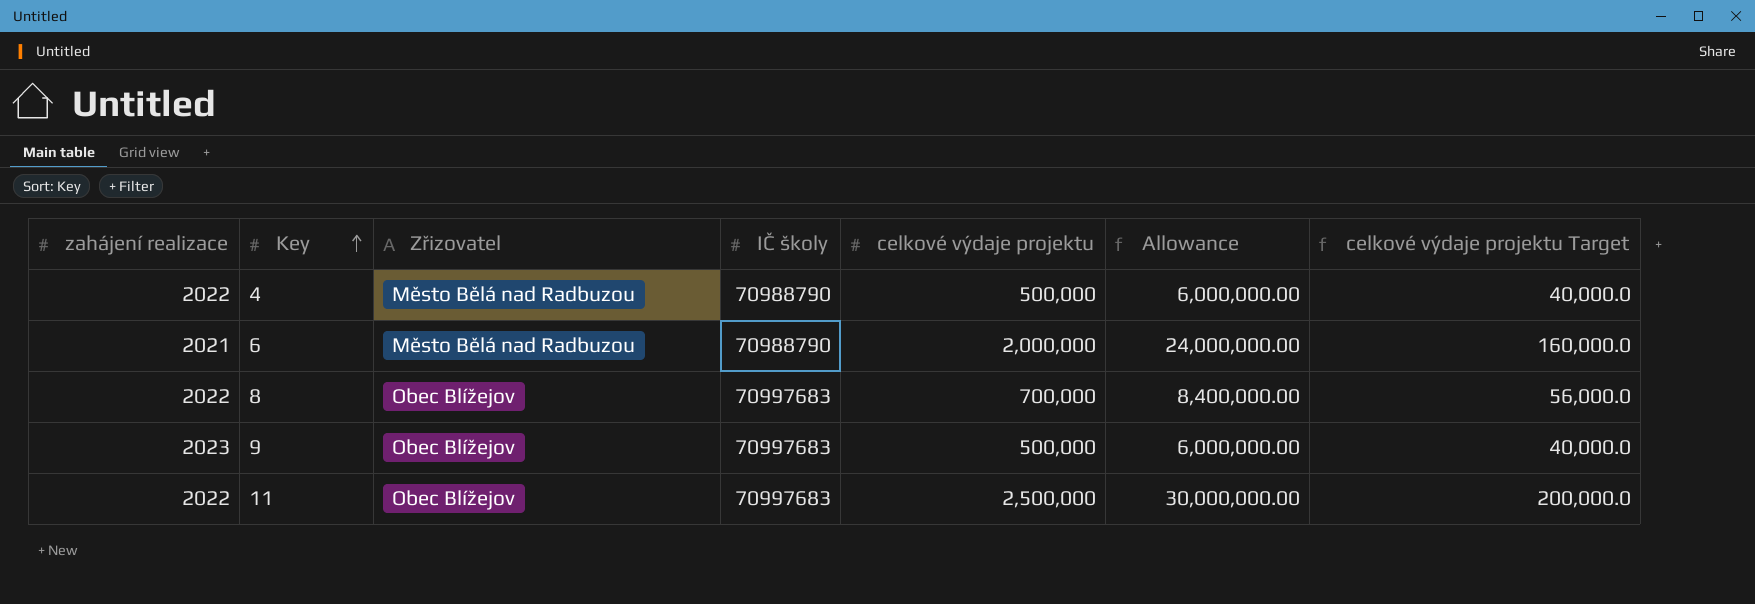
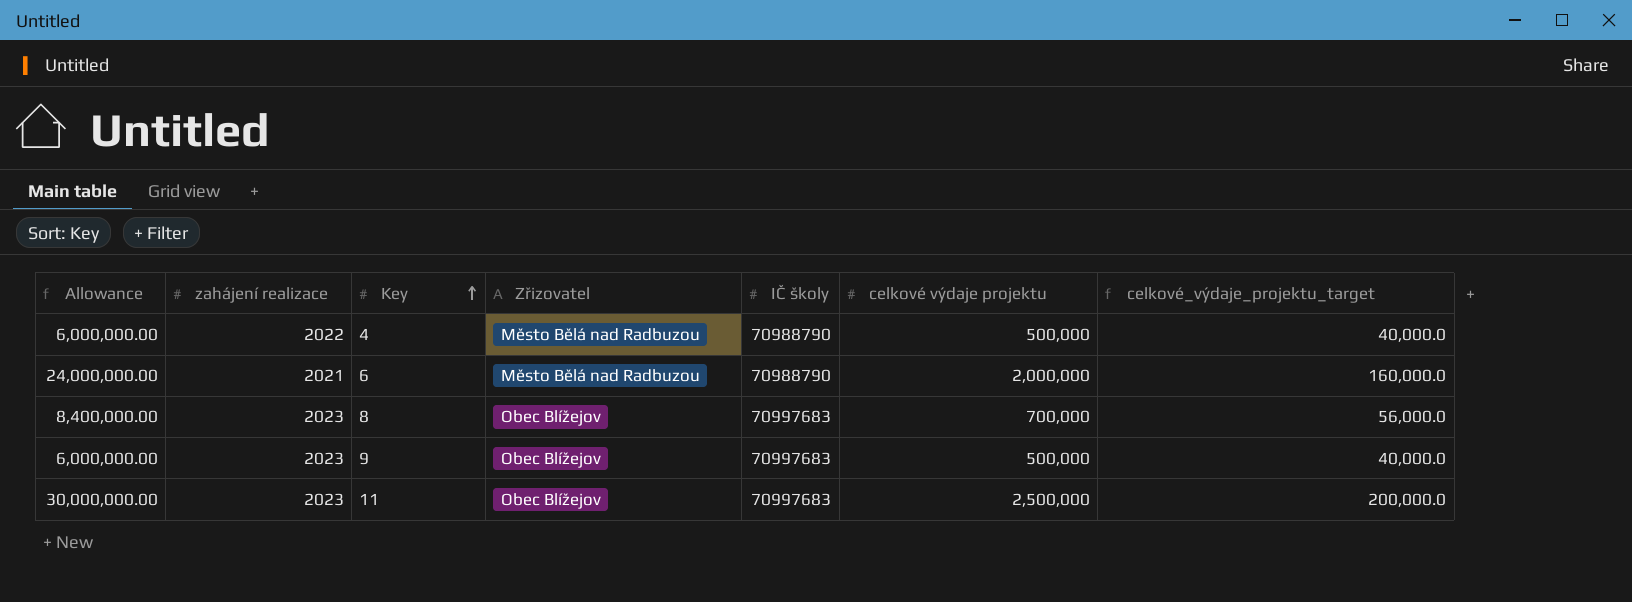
column Allowance | position: 6 -> 1
column name: celkové výdaje projektu Target -> celkové_výdaje_projektu_target
8 | zahájení realizace: 2022 -> 2023
11 | zahájení realizace: 2022 -> 2023

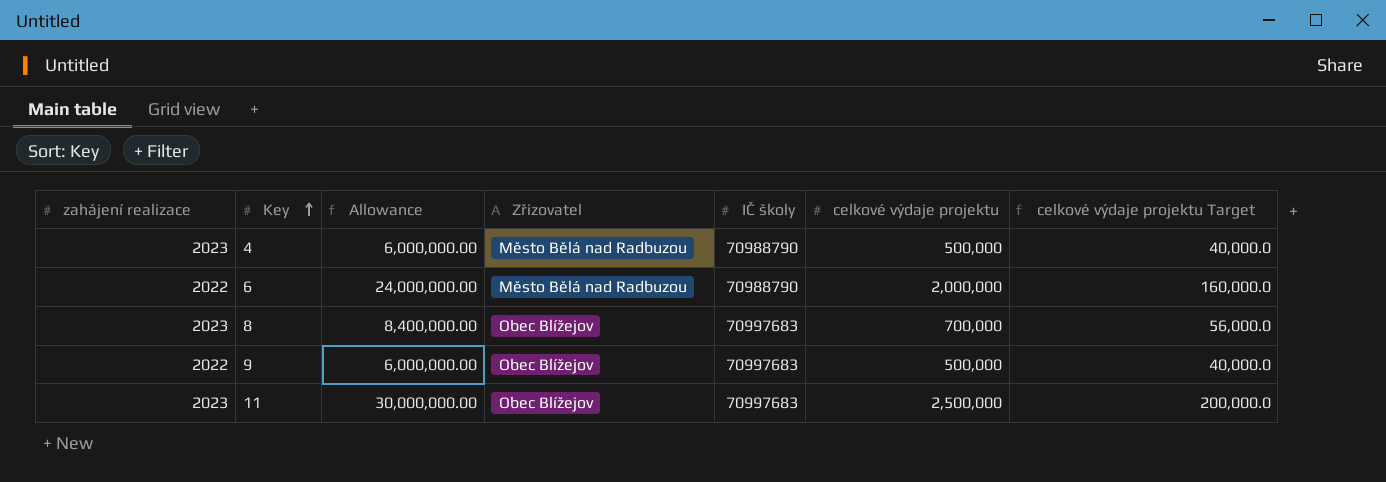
column Allowance | position: 1 -> 3
column name: celkové_výdaje_projektu_target -> celkové výdaje projektu Target
4 | zahájení realizace: 2022 -> 2023
6 | zahájení realizace: 2021 -> 2022
9 | zahájení realizace: 2023 -> 2022

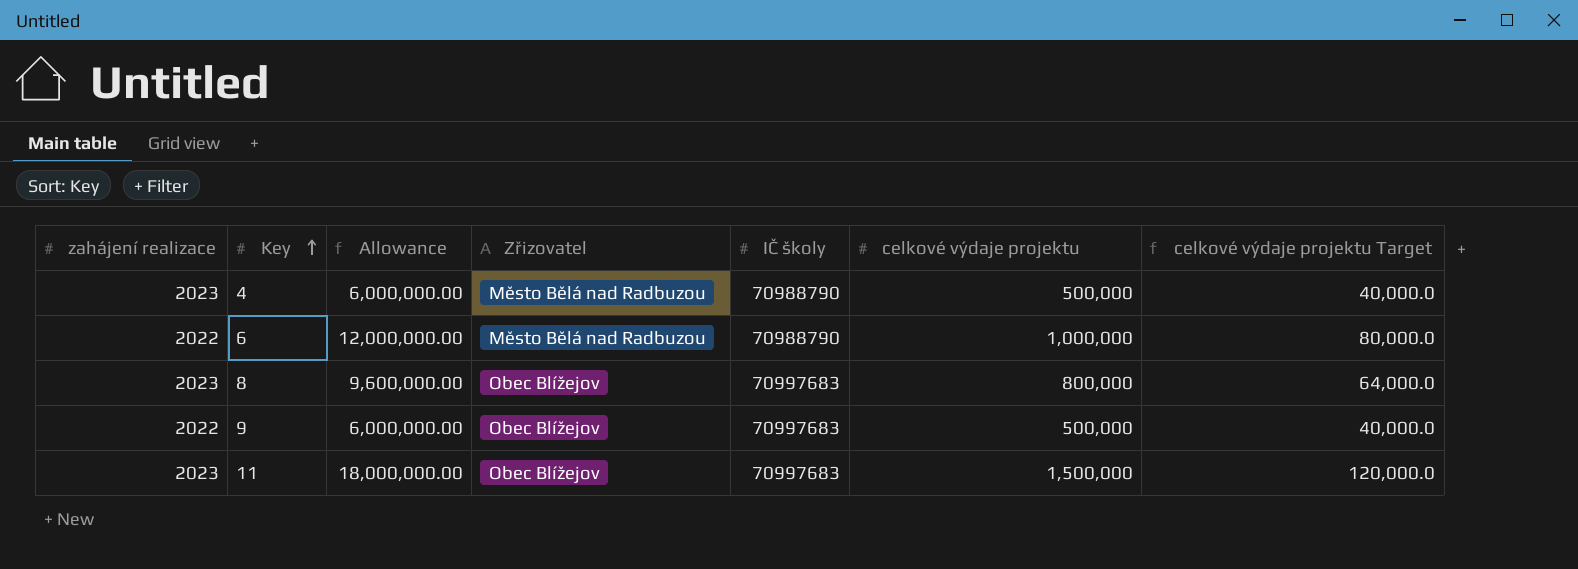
6 | Allowance: 24,000,000.00 -> 12,000,000.00
6 | celkové výdaje projektu: 2,000,000 -> 1,000,000
6 | celkové výdaje projektu Target: 160,000.0 -> 80,000.0
8 | Allowance: 8,400,000.00 -> 9,600,000.00
8 | celkové výdaje projektu: 700,000 -> 800,000
8 | celkové výdaje projektu Target: 56,000.0 -> 64,000.0
11 | Allowance: 30,000,000.00 -> 18,000,000.00
11 | celkové výdaje projektu: 2,500,000 -> 1,500,000
11 | celkové výdaje projektu Target: 200,000.0 -> 120,000.0

